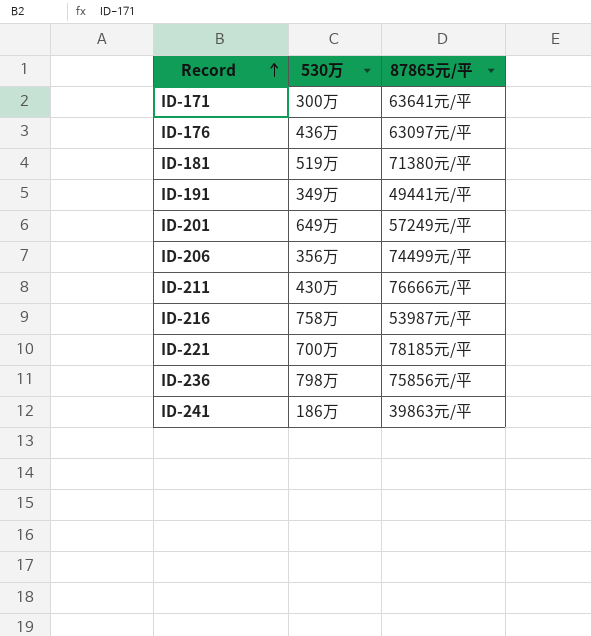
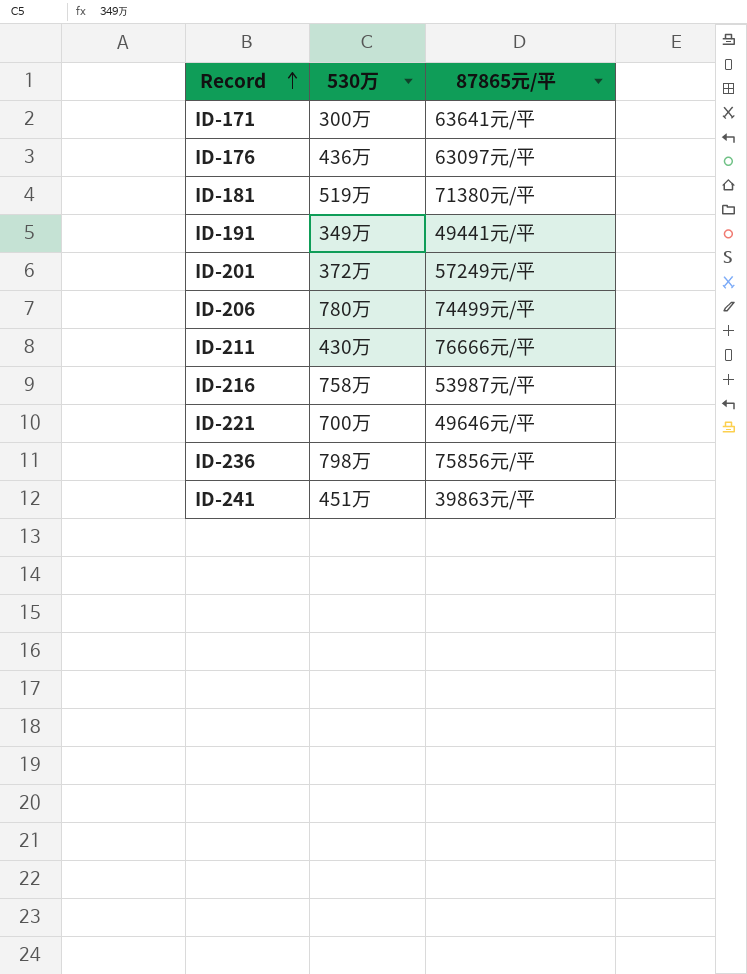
ID-201 | 530万: 649万 -> 372万
ID-206 | 530万: 356万 -> 780万
ID-221 | 87865元/平: 78185元/平 -> 49646元/平
ID-241 | 530万: 186万 -> 451万

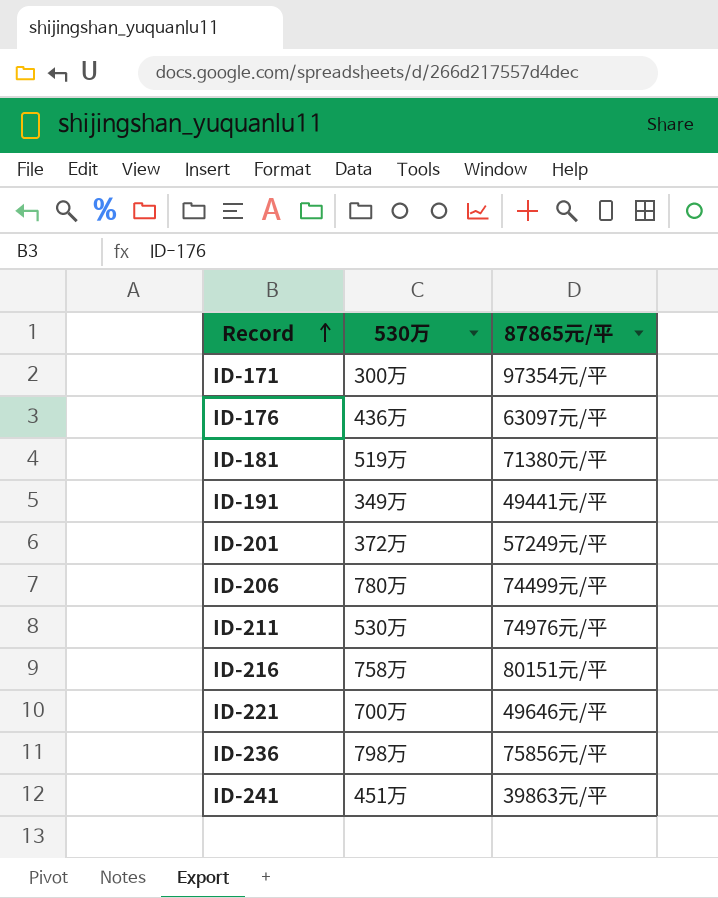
ID-171 | 87865元/平: 63641元/平 -> 97354元/平
ID-211 | 530万: 430万 -> 530万
ID-211 | 87865元/平: 76666元/平 -> 74976元/平
ID-216 | 87865元/平: 53987元/平 -> 80151元/平

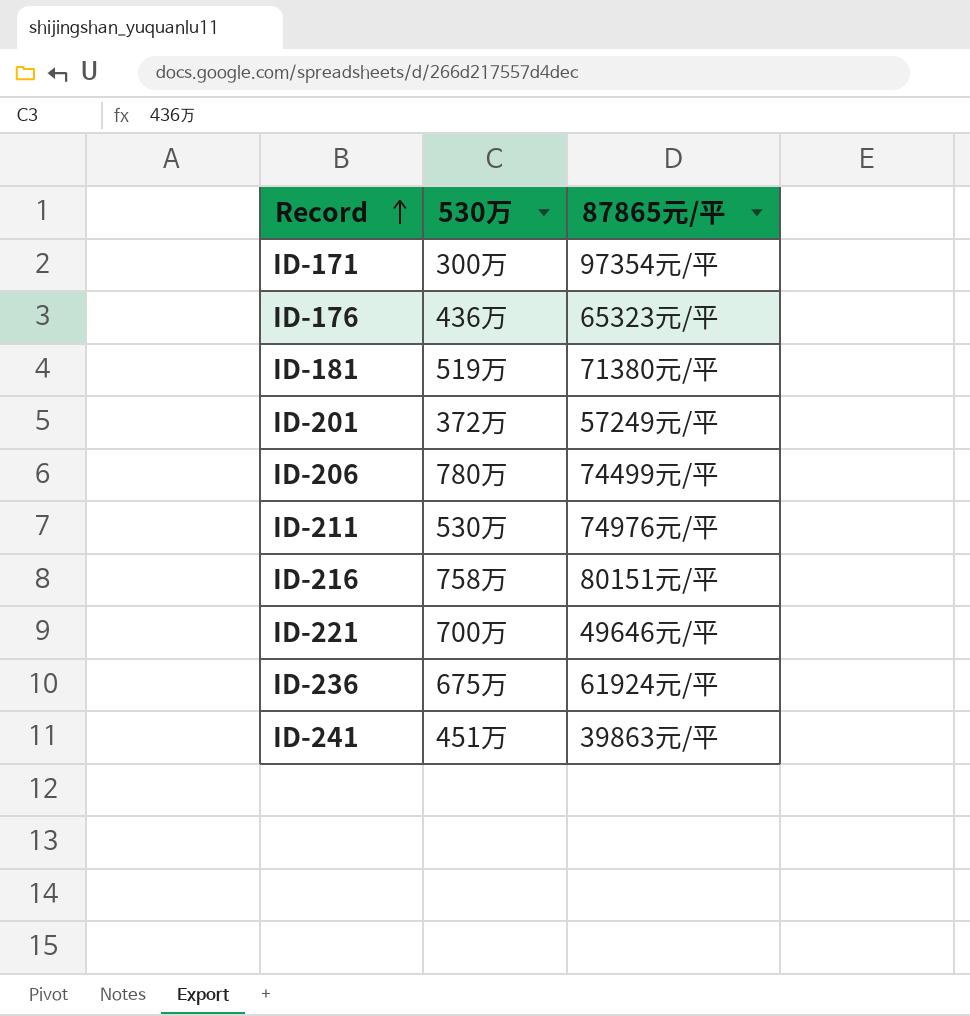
row ID-191: 349万 | 49441元/平 -> none
ID-176 | 87865元/平: 63097元/平 -> 65323元/平
ID-236 | 530万: 798万 -> 675万
ID-236 | 87865元/平: 75856元/平 -> 61924元/平

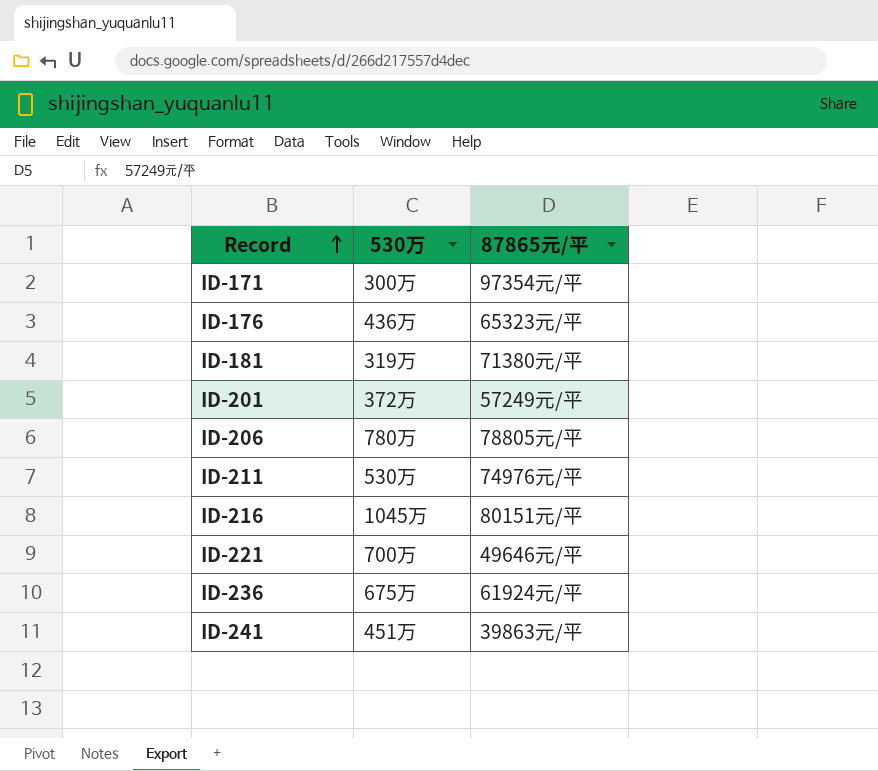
ID-181 | 530万: 519万 -> 319万
ID-206 | 87865元/平: 74499元/平 -> 78805元/平
ID-216 | 530万: 758万 -> 1045万

